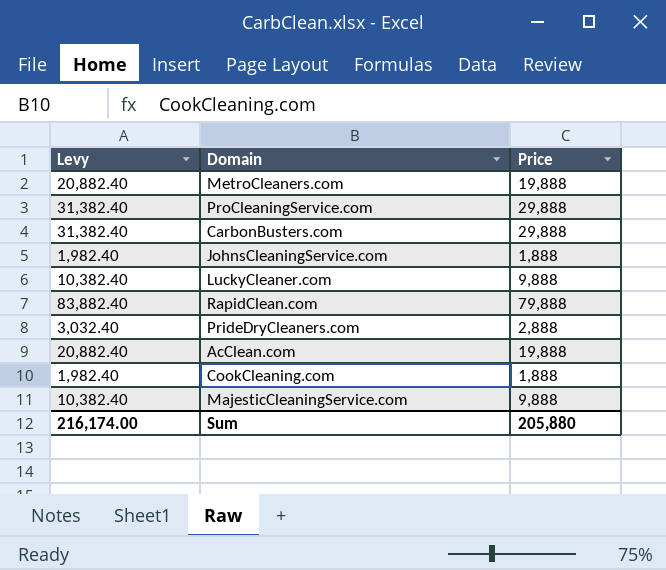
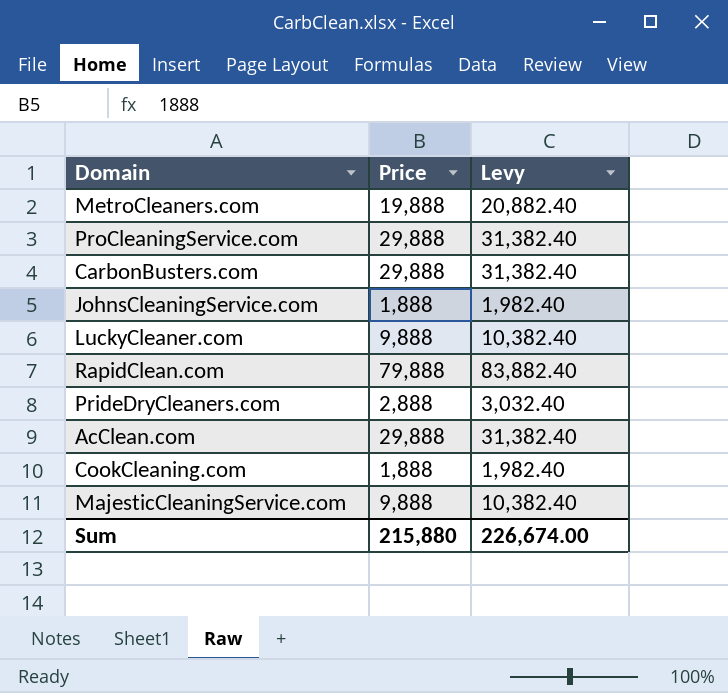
column Levy | position: 1 -> 3
AcClean.com | Price: 19,888 -> 29,888
AcClean.com | Levy: 20,882.40 -> 31,382.40
Sum | Price: 205,880 -> 215,880
Sum | Levy: 216,174.00 -> 226,674.00

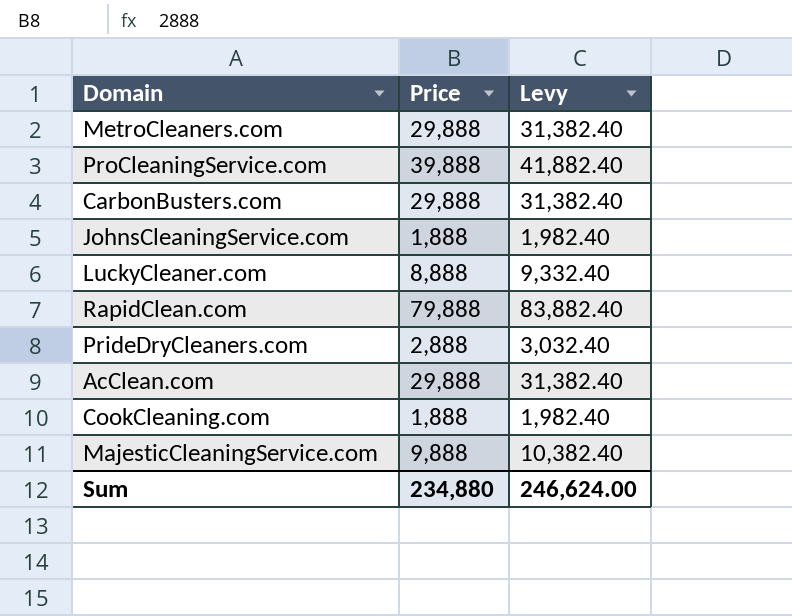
MetroCleaners.com | Price: 19,888 -> 29,888
MetroCleaners.com | Levy: 20,882.40 -> 31,382.40
ProCleaningService.com | Price: 29,888 -> 39,888
ProCleaningService.com | Levy: 31,382.40 -> 41,882.40
LuckyCleaner.com | Price: 9,888 -> 8,888
LuckyCleaner.com | Levy: 10,382.40 -> 9,332.40
Sum | Price: 215,880 -> 234,880
Sum | Levy: 226,674.00 -> 246,624.00

